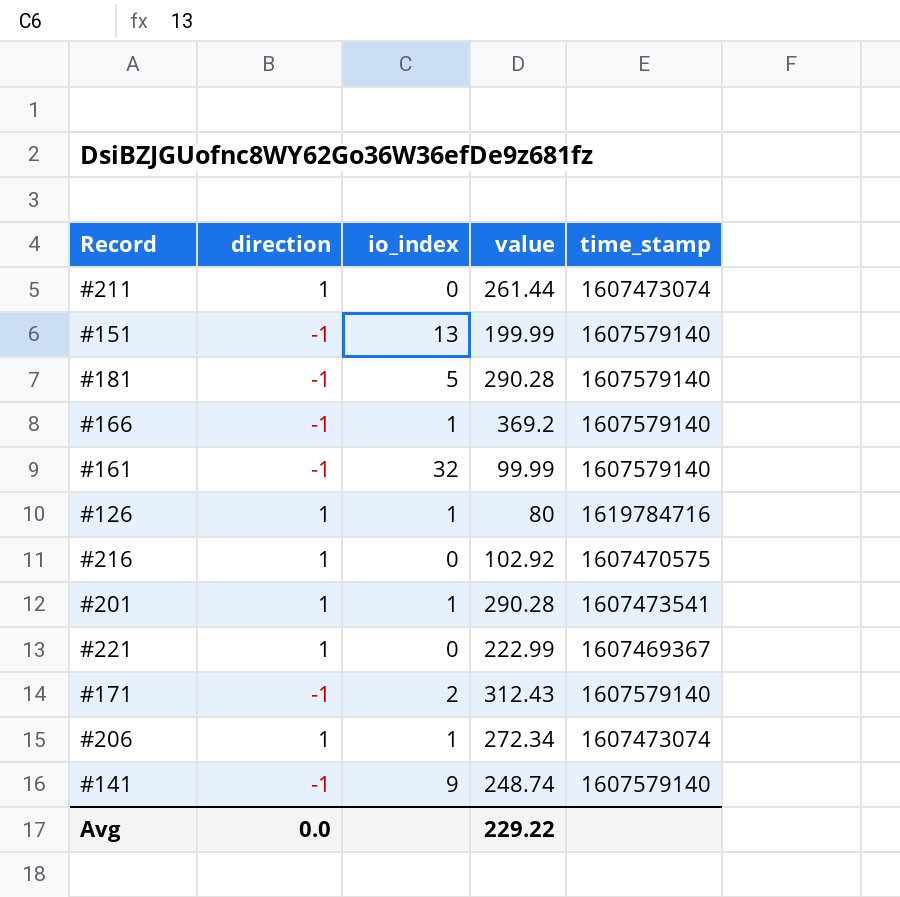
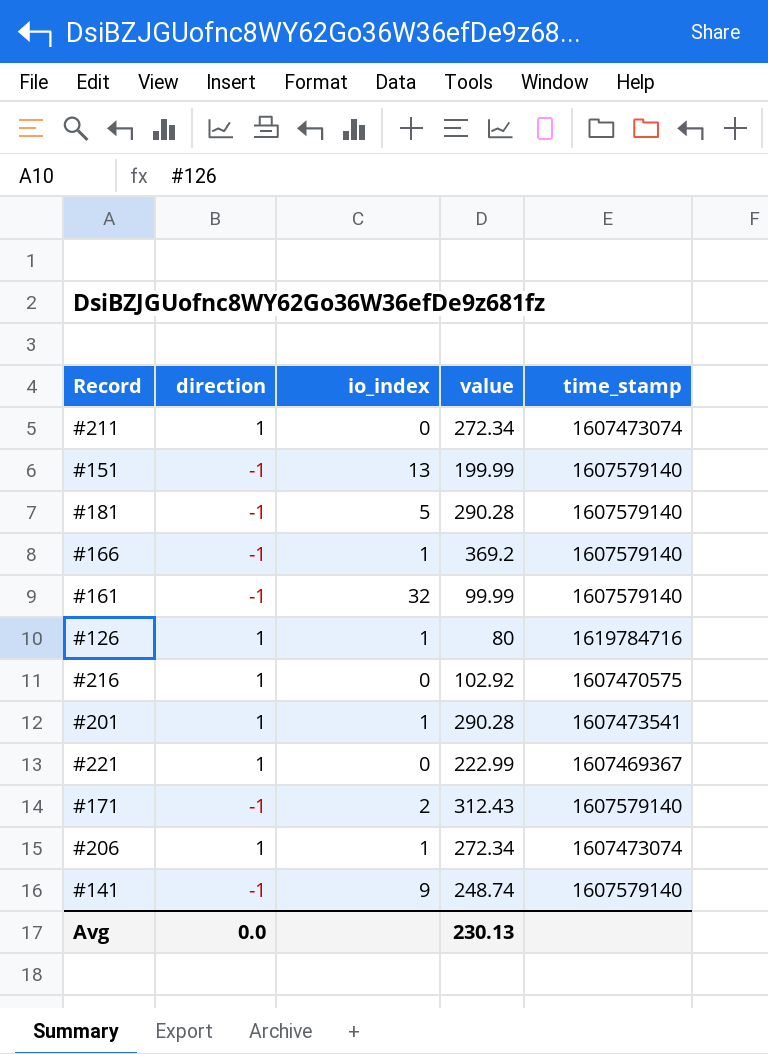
#211 | value: 261.44 -> 272.34
Avg | value: 229.22 -> 230.13

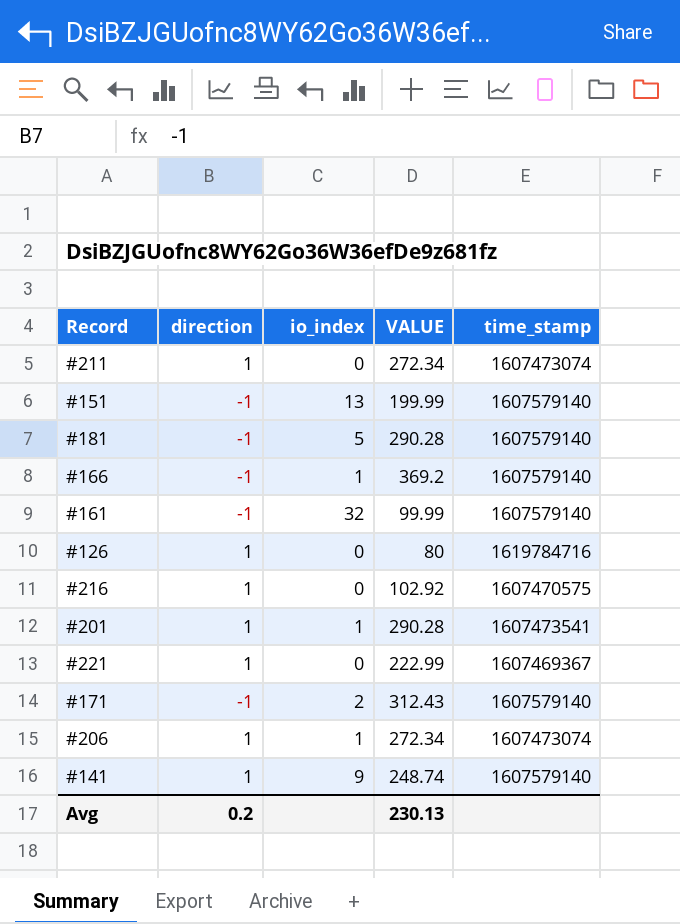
column name: value -> VALUE
#126 | io_index: 1 -> 0
#141 | direction: -1 -> 1
Avg | direction: 0.0 -> 0.2

